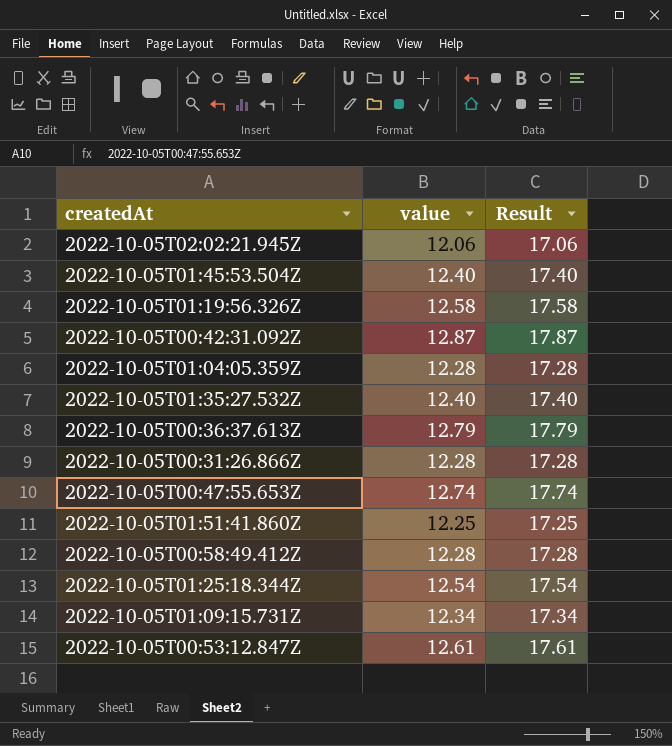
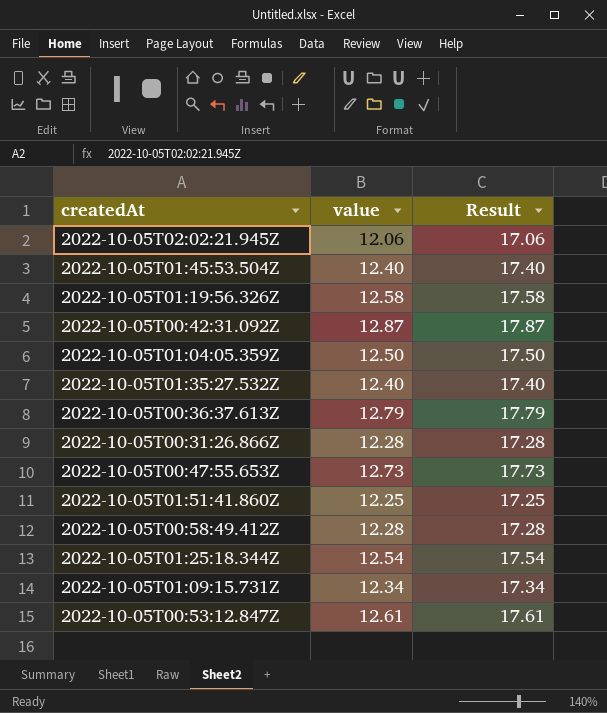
2022-10-05T01:04:05.359Z | value: 12.28 -> 12.50
2022-10-05T01:04:05.359Z | Result: 17.28 -> 17.50
2022-10-05T00:47:55.653Z | value: 12.74 -> 12.73
2022-10-05T00:47:55.653Z | Result: 17.74 -> 17.73

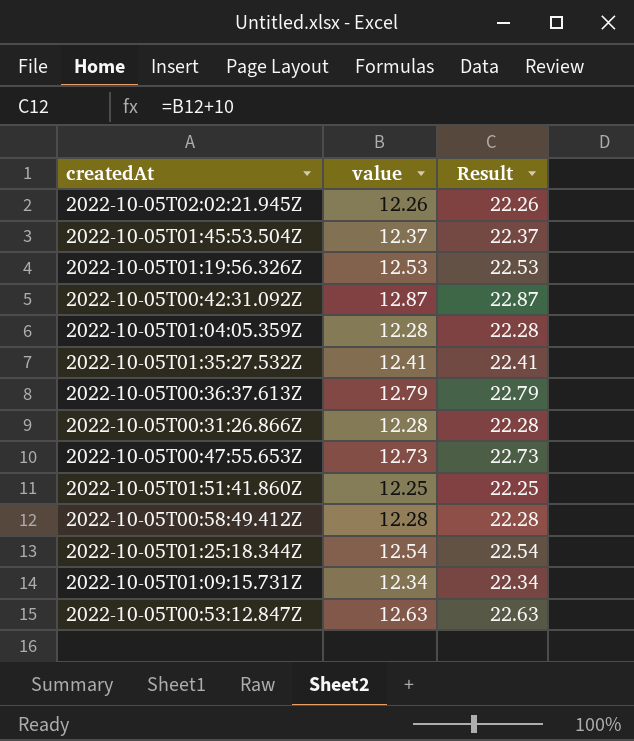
column Result | formula: [value] + 5 -> [value] + 10
2022-10-05T02:02:21.945Z | value: 12.06 -> 12.26
2022-10-05T01:45:53.504Z | value: 12.40 -> 12.37
2022-10-05T01:19:56.326Z | value: 12.58 -> 12.53
2022-10-05T01:04:05.359Z | value: 12.50 -> 12.28
2022-10-05T01:35:27.532Z | value: 12.40 -> 12.41
2022-10-05T00:53:12.847Z | value: 12.61 -> 12.63

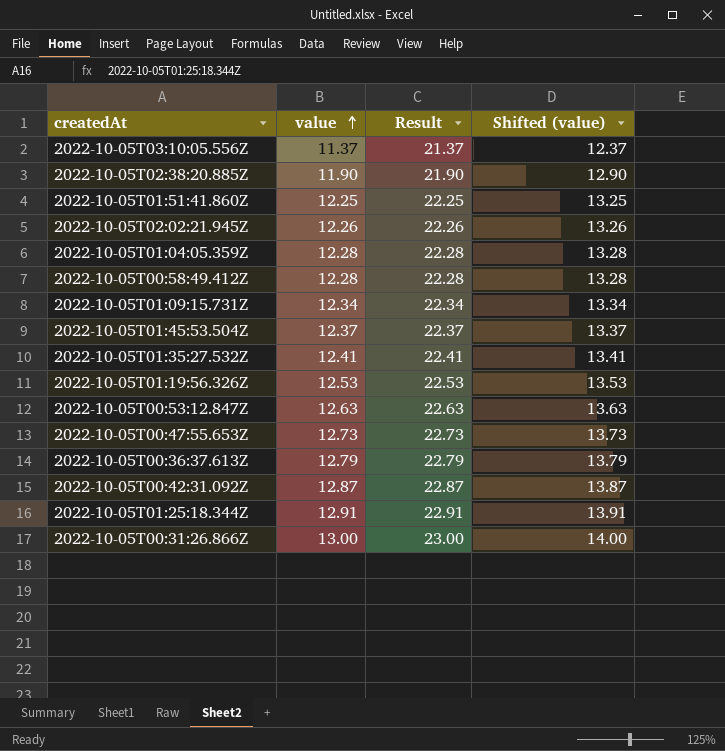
row order: none -> value ascending
column Shifted (value) | formula: none -> [value] + 1
row 2022-10-05T03:10:05.556Z: none -> 11.37 | 21.37 | 12.37
row 2022-10-05T02:38:20.885Z: none -> 11.90 | 21.90 | 12.90
2022-10-05T01:25:18.344Z | value: 12.54 -> 12.91
2022-10-05T01:25:18.344Z | Result: 22.54 -> 22.91
2022-10-05T00:31:26.866Z | value: 12.28 -> 13.00
2022-10-05T00:31:26.866Z | Result: 22.28 -> 23.00

